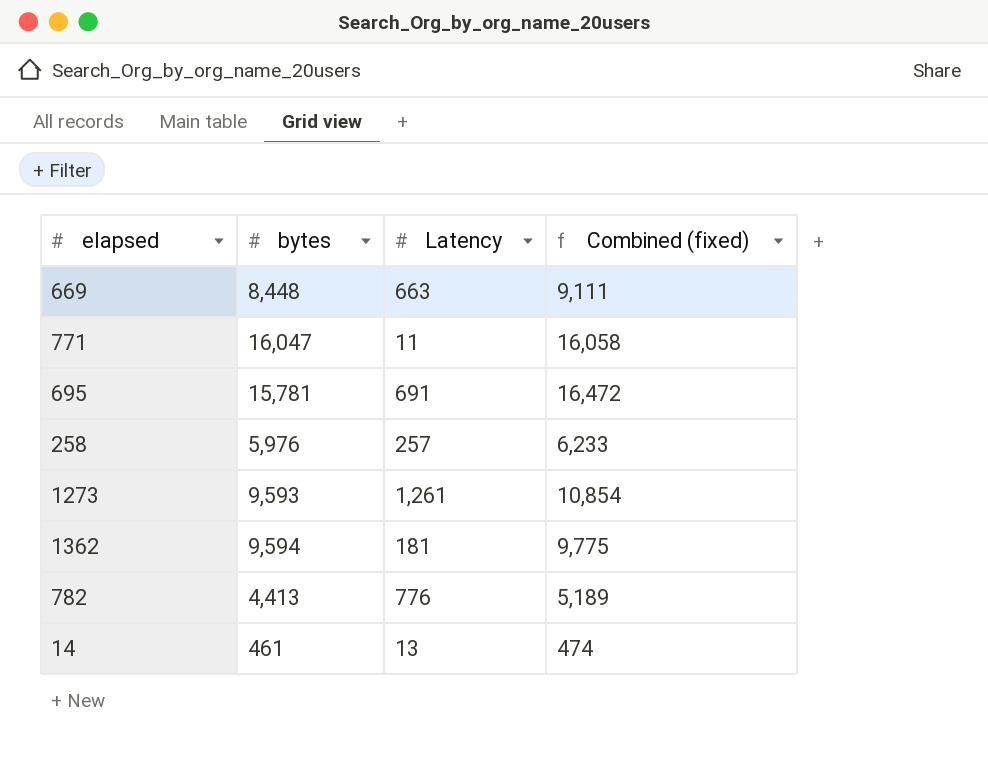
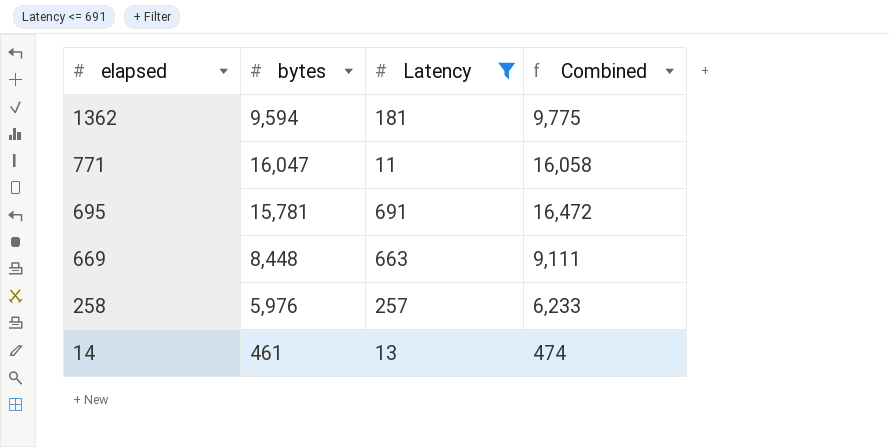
filter: none -> Latency <= 691
row order: none -> elapsed descending
column name: Combined (fixed) -> Combined

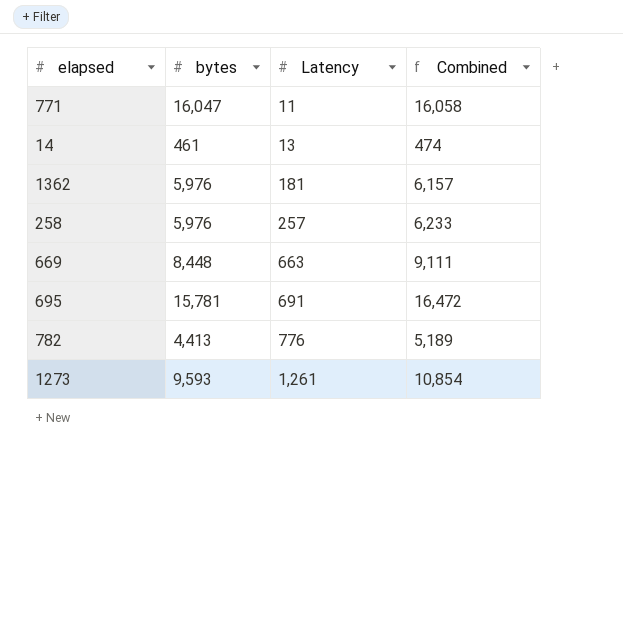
filter: Latency <= 691 -> none
row order: elapsed descending -> Latency ascending
1362 | bytes: 9,594 -> 5,976
1362 | Combined: 9,775 -> 6,157

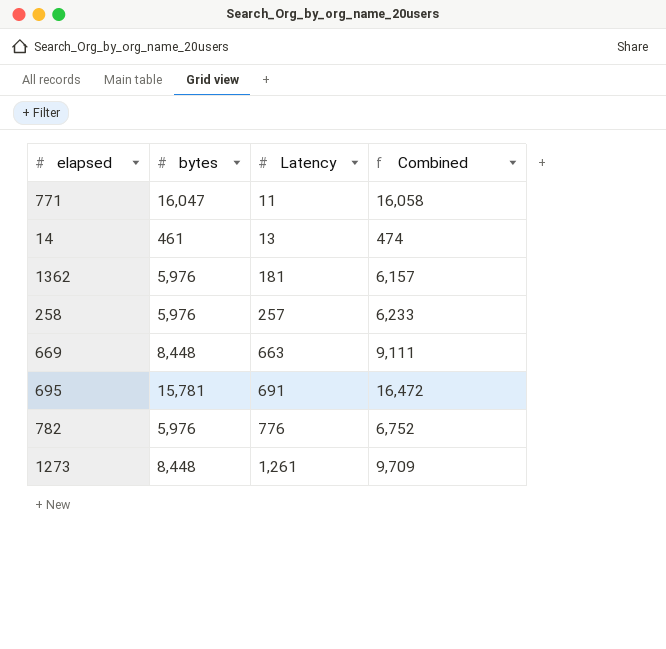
782 | bytes: 4,413 -> 5,976
782 | Combined: 5,189 -> 6,752
1273 | bytes: 9,593 -> 8,448
1273 | Combined: 10,854 -> 9,709

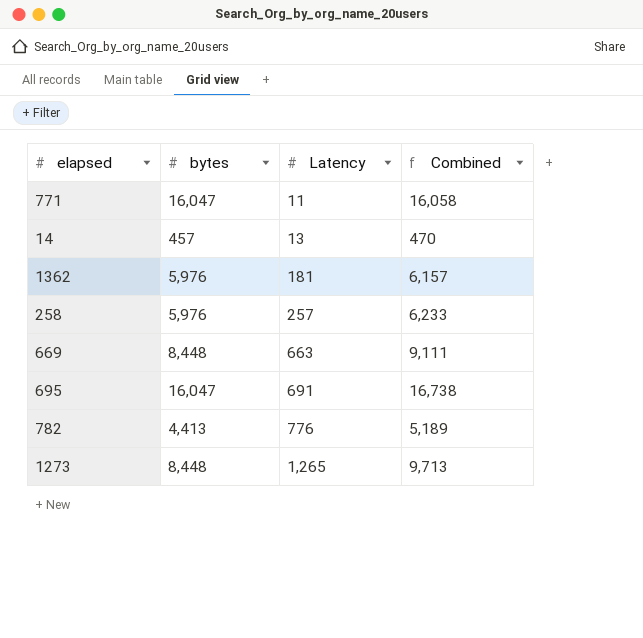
14 | bytes: 461 -> 457
14 | Combined: 474 -> 470
695 | bytes: 15,781 -> 16,047
695 | Combined: 16,472 -> 16,738
782 | bytes: 5,976 -> 4,413
782 | Combined: 6,752 -> 5,189
1273 | Latency: 1,261 -> 1,265
1273 | Combined: 9,709 -> 9,713

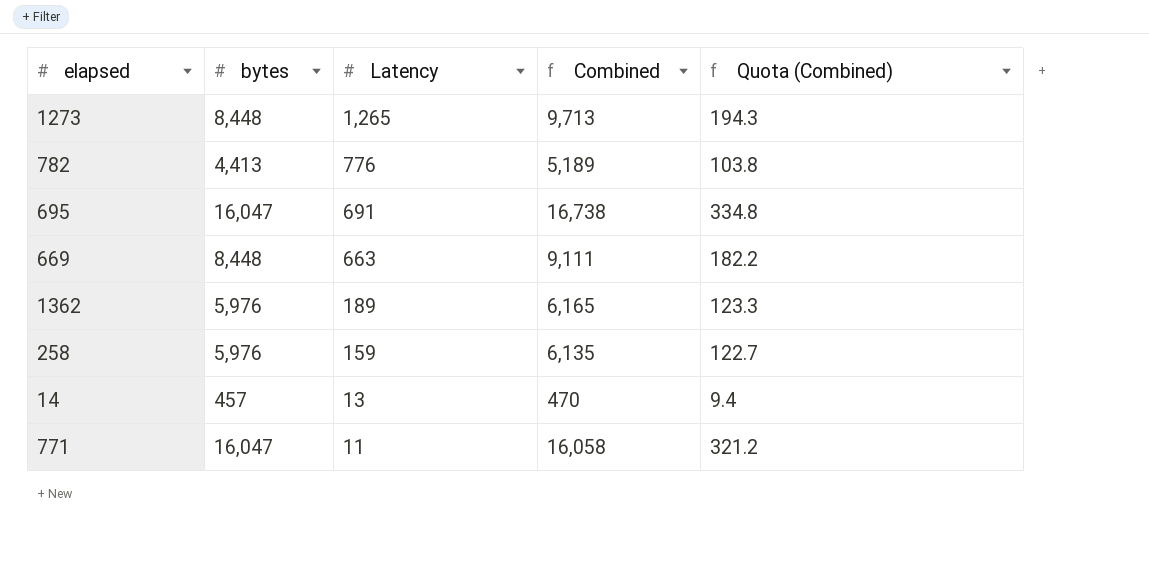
row order: Latency ascending -> Latency descending
column Quota (Combined) | formula: none -> [Combined] * 0.02
1362 | Latency: 181 -> 189
1362 | Combined: 6,157 -> 6,165
258 | Latency: 257 -> 159
258 | Combined: 6,233 -> 6,135

